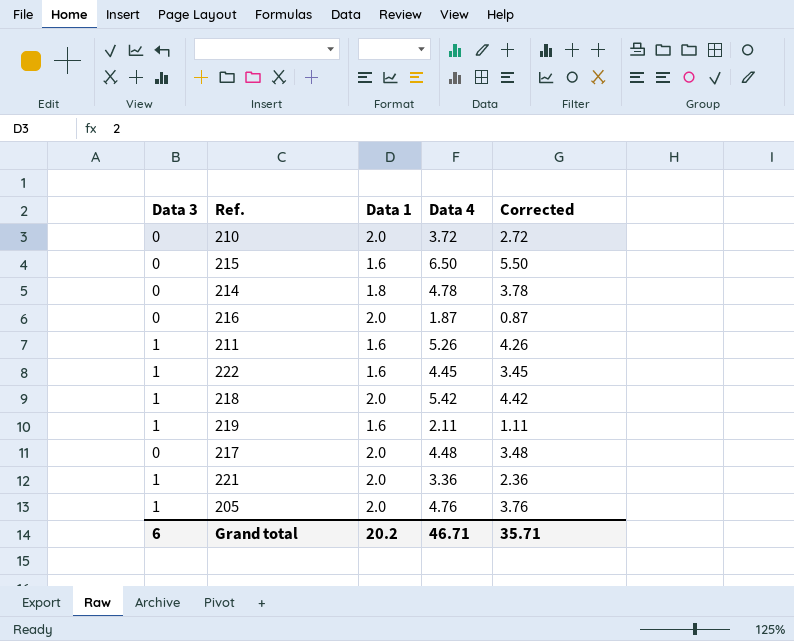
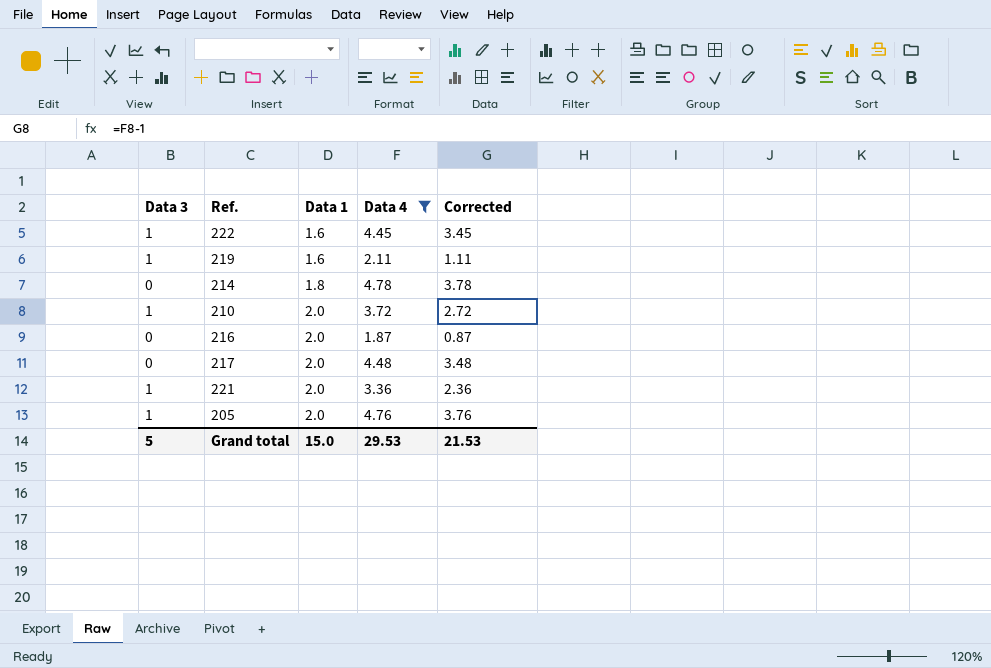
filter: none -> Data 4 <= 4.78
row order: none -> Data 1 ascending
210 | Data 3: 0 -> 1
Grand total | Data 3: 6 -> 5
Grand total | Data 1: 20.2 -> 15.0
Grand total | Data 4: 46.71 -> 29.53
Grand total | Corrected: 35.71 -> 21.53

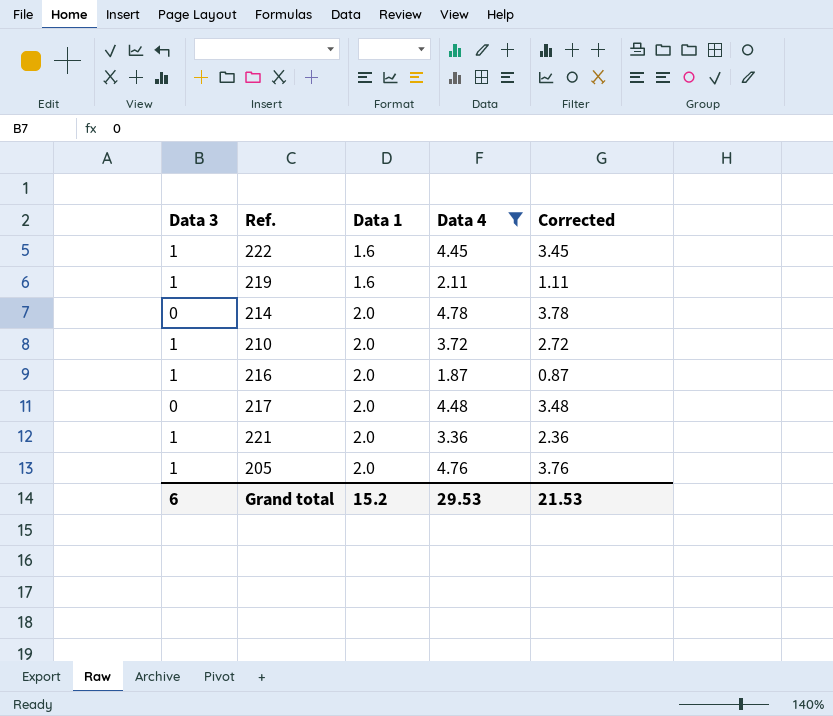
214 | Data 1: 1.8 -> 2.0
216 | Data 3: 0 -> 1
Grand total | Data 3: 5 -> 6
Grand total | Data 1: 15.0 -> 15.2

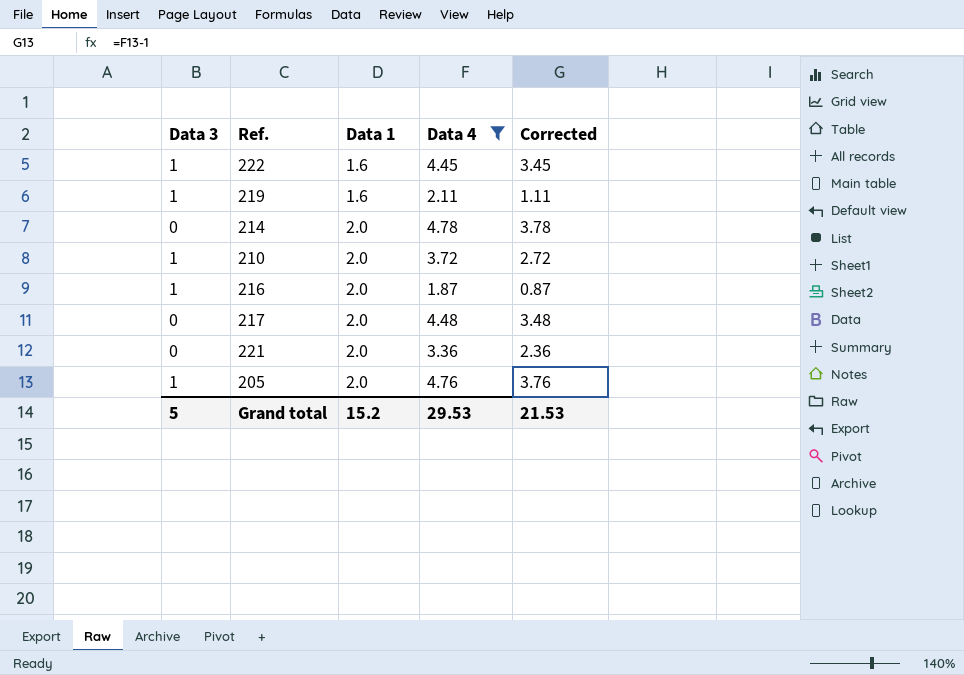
221 | Data 3: 1 -> 0
Grand total | Data 3: 6 -> 5

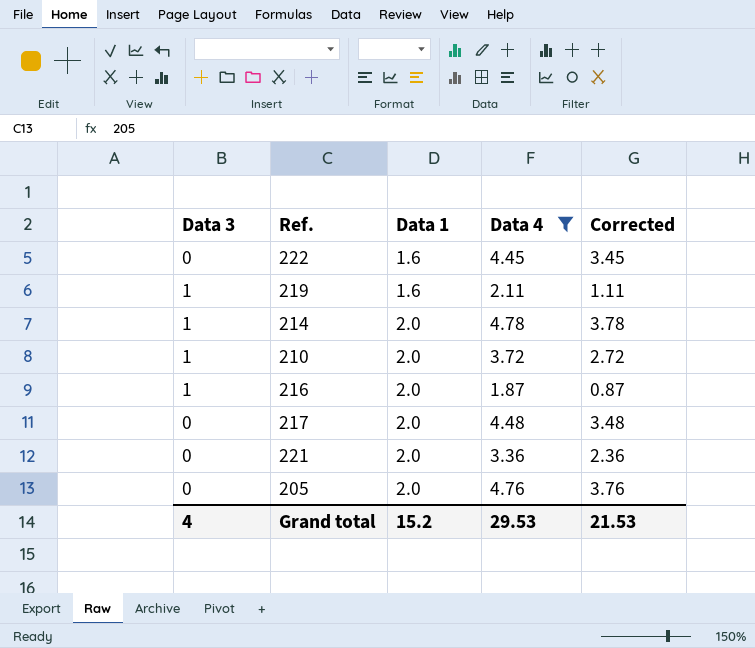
222 | Data 3: 1 -> 0
214 | Data 3: 0 -> 1
205 | Data 3: 1 -> 0
Grand total | Data 3: 5 -> 4

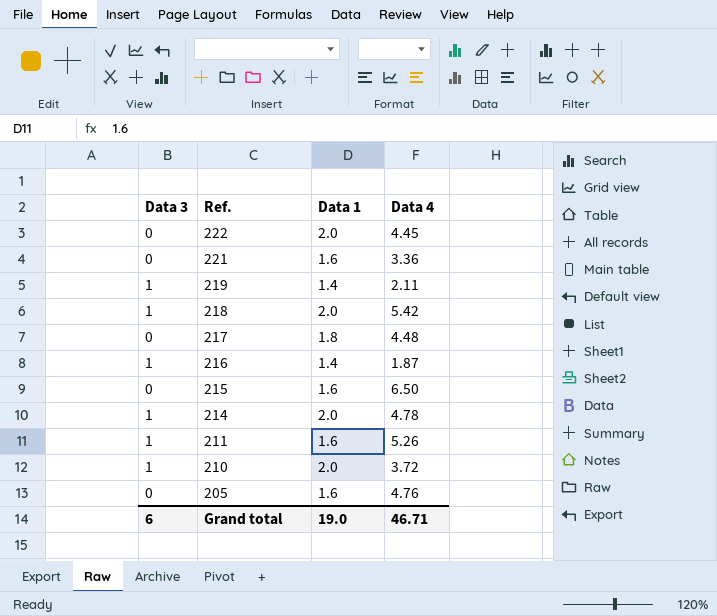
filter: Data 4 <= 4.78 -> none
row order: Data 1 ascending -> Ref. descending
column Corrected | formula: [Data 4] - 1 -> none
222 | Data 1: 1.6 -> 2.0
221 | Data 1: 2.0 -> 1.6
219 | Data 1: 1.6 -> 1.4
217 | Data 1: 2.0 -> 1.8
216 | Data 1: 2.0 -> 1.4
205 | Data 1: 2.0 -> 1.6
Grand total | Data 3: 4 -> 6
Grand total | Data 1: 15.2 -> 19.0
Grand total | Data 4: 29.53 -> 46.71

